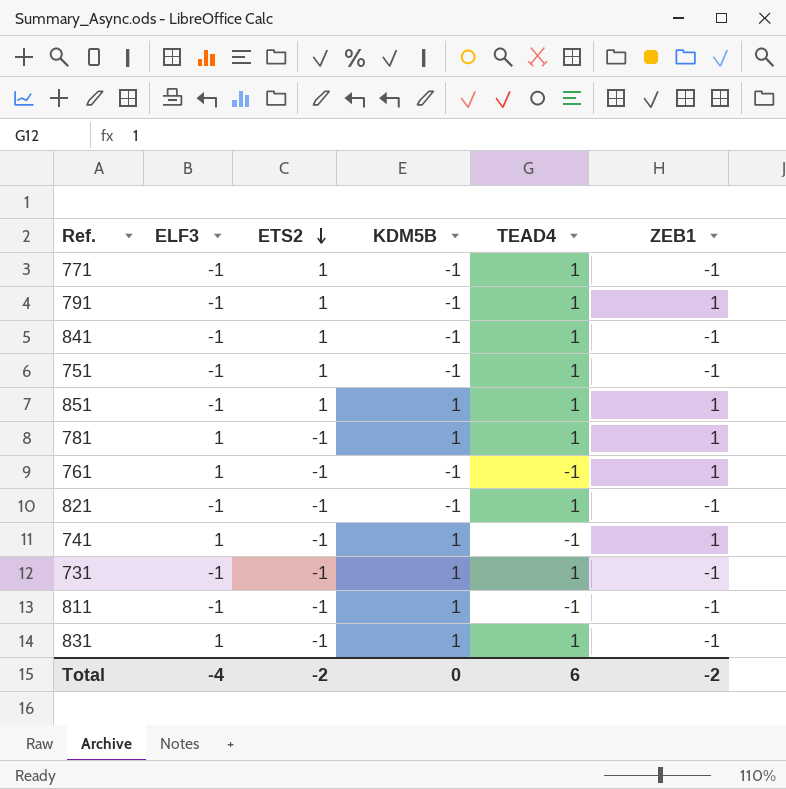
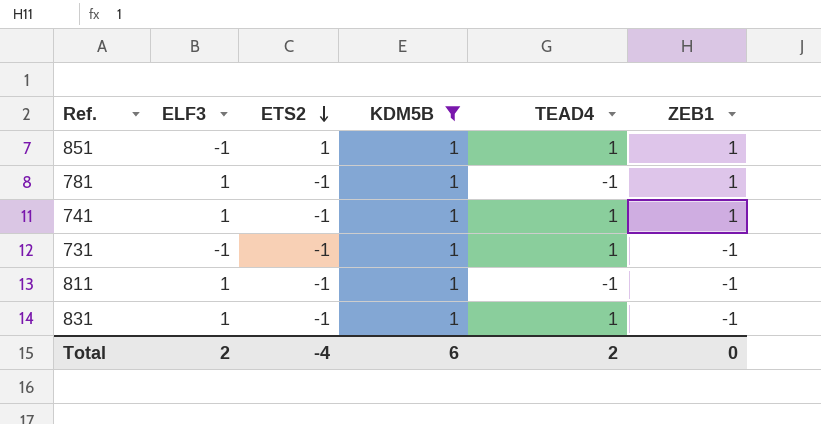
filter: none -> KDM5B = 1
781 | TEAD4: 1 -> -1
741 | TEAD4: -1 -> 1
811 | ELF3: -1 -> 1
Total | ELF3: -4 -> 2
Total | ETS2: -2 -> -4
Total | KDM5B: 0 -> 6
Total | TEAD4: 6 -> 2
Total | ZEB1: -2 -> 0

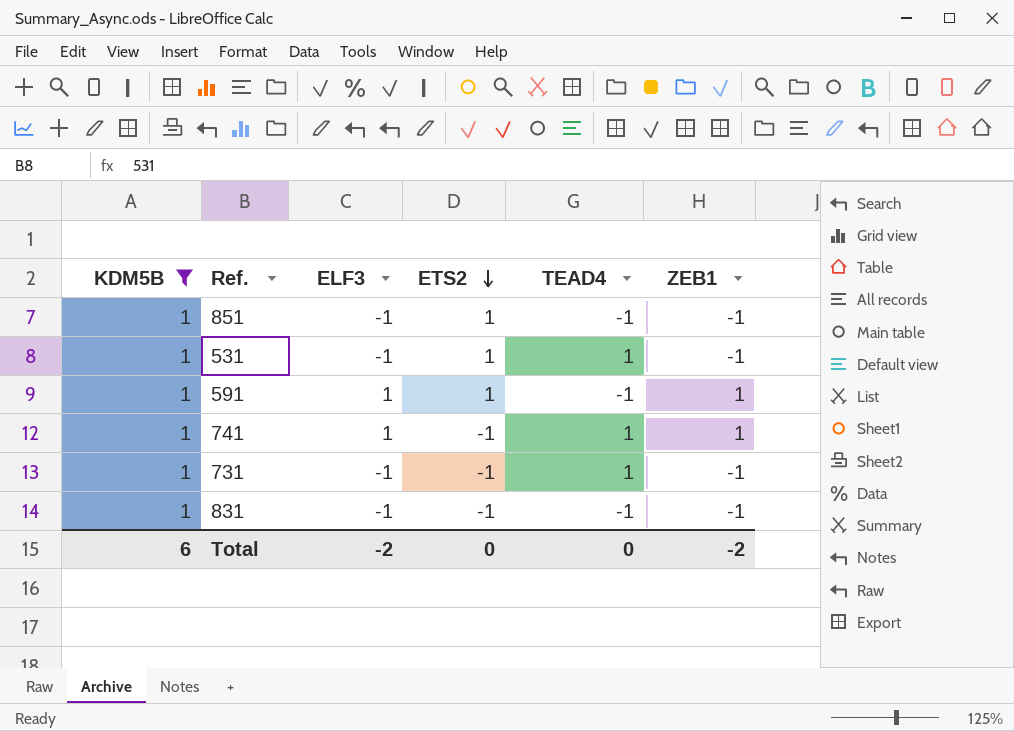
column KDM5B | position: 4 -> 1
row 781: 1 | -1 | 1 | -1 | 1 -> none
row 811: 1 | -1 | 1 | -1 | -1 -> none
851 | TEAD4: 1 -> -1
851 | ZEB1: 1 -> -1
row 531: none -> 1 | -1 | 1 | 1 | -1
row 591: none -> 1 | 1 | 1 | -1 | 1
831 | ELF3: 1 -> -1
831 | TEAD4: 1 -> -1
Total | ELF3: 2 -> -2
Total | ETS2: -4 -> 0
Total | TEAD4: 2 -> 0
Total | ZEB1: 0 -> -2

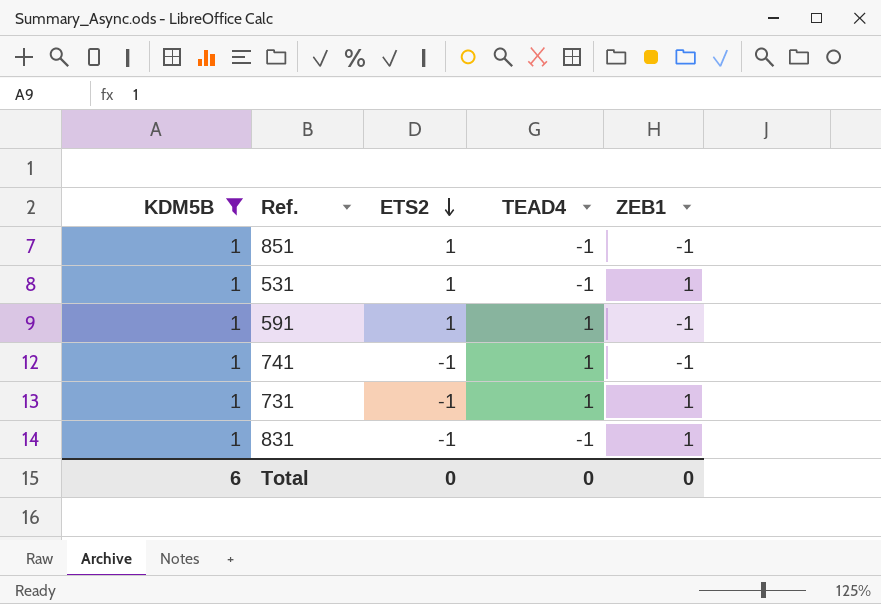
column ELF3 | position: 3 -> none
531 | TEAD4: 1 -> -1
531 | ZEB1: -1 -> 1
591 | TEAD4: -1 -> 1
591 | ZEB1: 1 -> -1
741 | ZEB1: 1 -> -1
731 | ZEB1: -1 -> 1
831 | ZEB1: -1 -> 1
Total | ZEB1: -2 -> 0

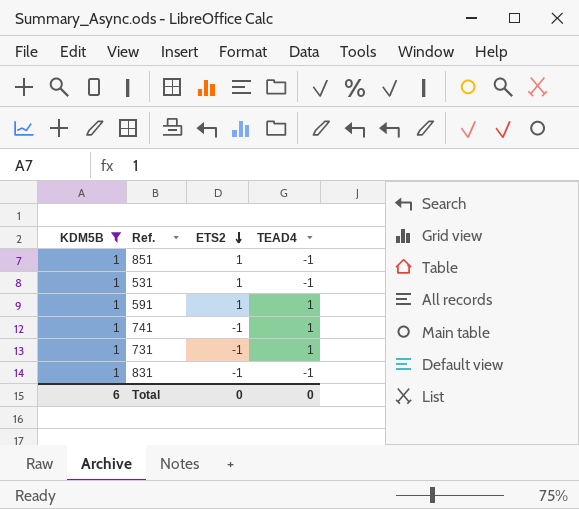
column ZEB1 | position: 5 -> none

